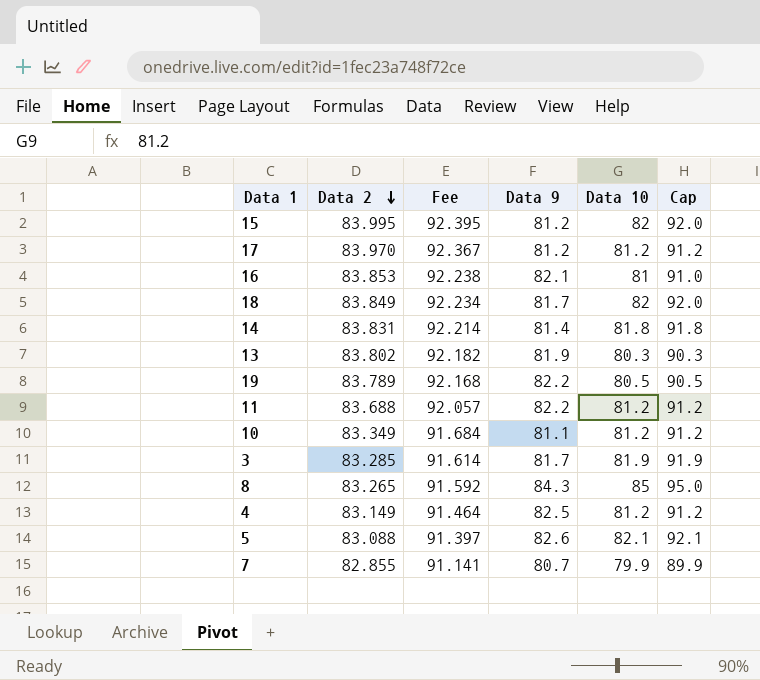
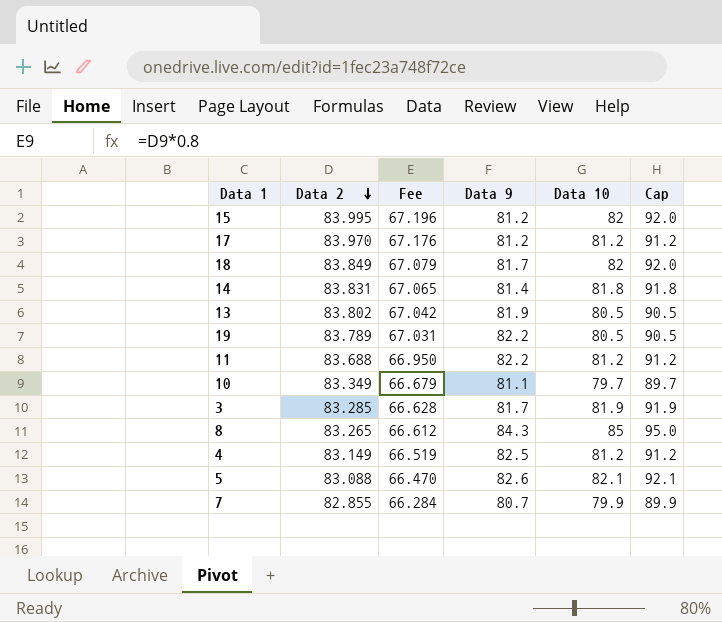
column Fee | formula: [Data 2] * 1.1 -> [Data 2] * 0.8
row 16: 83.853 | 92.238 | 82.1 | 81 | 91.0 -> none
13 | Data 10: 80.3 -> 80.5
13 | Cap: 90.3 -> 90.5
10 | Data 10: 81.2 -> 79.7
10 | Cap: 91.2 -> 89.7

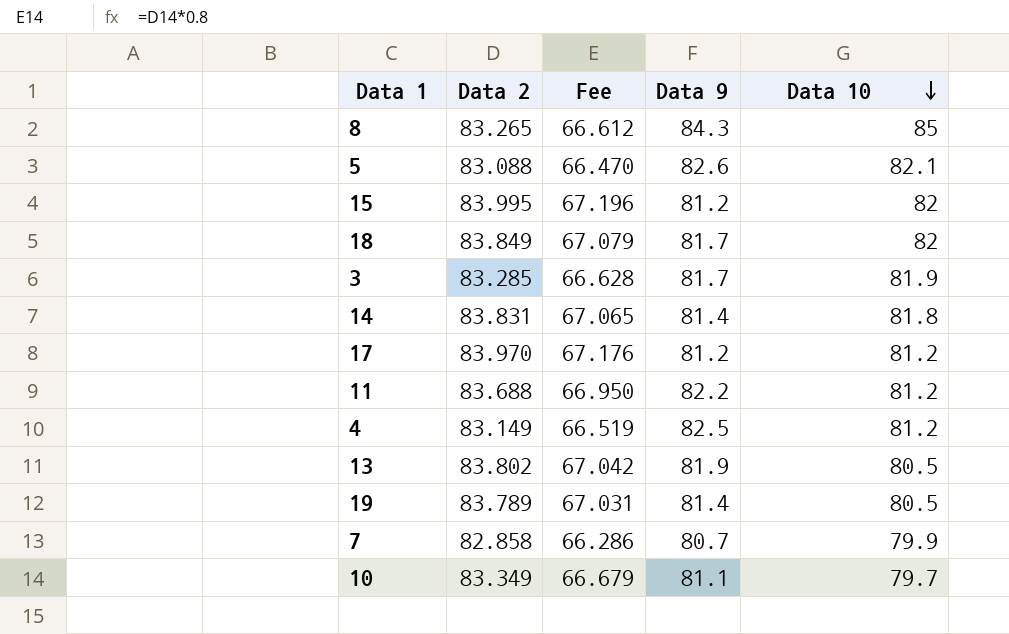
row order: Data 2 descending -> Data 10 descending
column Cap | formula: [Data 10] + 10 -> none
19 | Data 9: 82.2 -> 81.4
7 | Data 2: 82.855 -> 82.858
7 | Fee: 66.284 -> 66.286

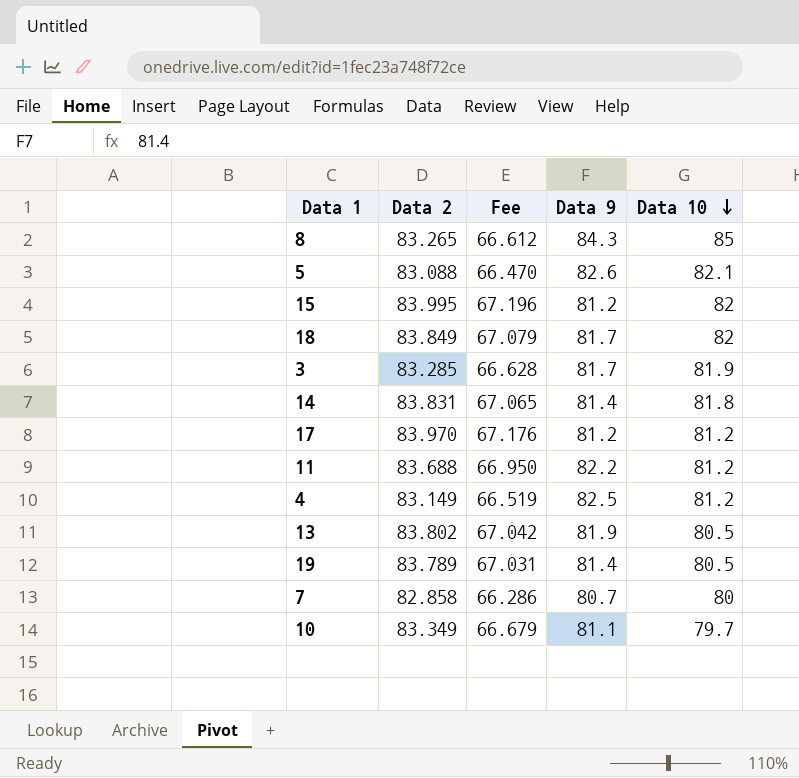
7 | Data 10: 79.9 -> 80

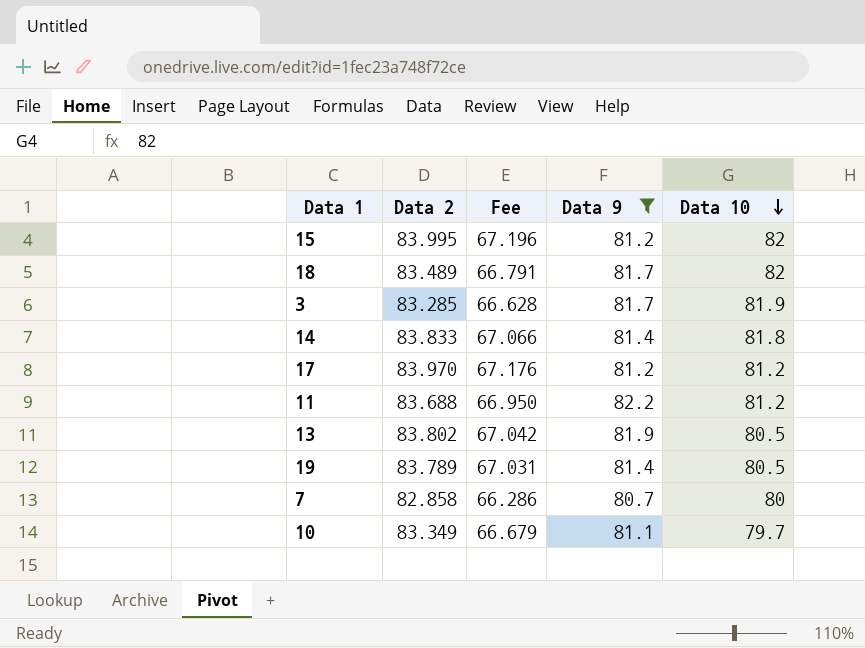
filter: none -> Data 9 <= 82.2
18 | Data 2: 83.849 -> 83.489
18 | Fee: 67.079 -> 66.791
14 | Data 2: 83.831 -> 83.833
14 | Fee: 67.065 -> 67.066

